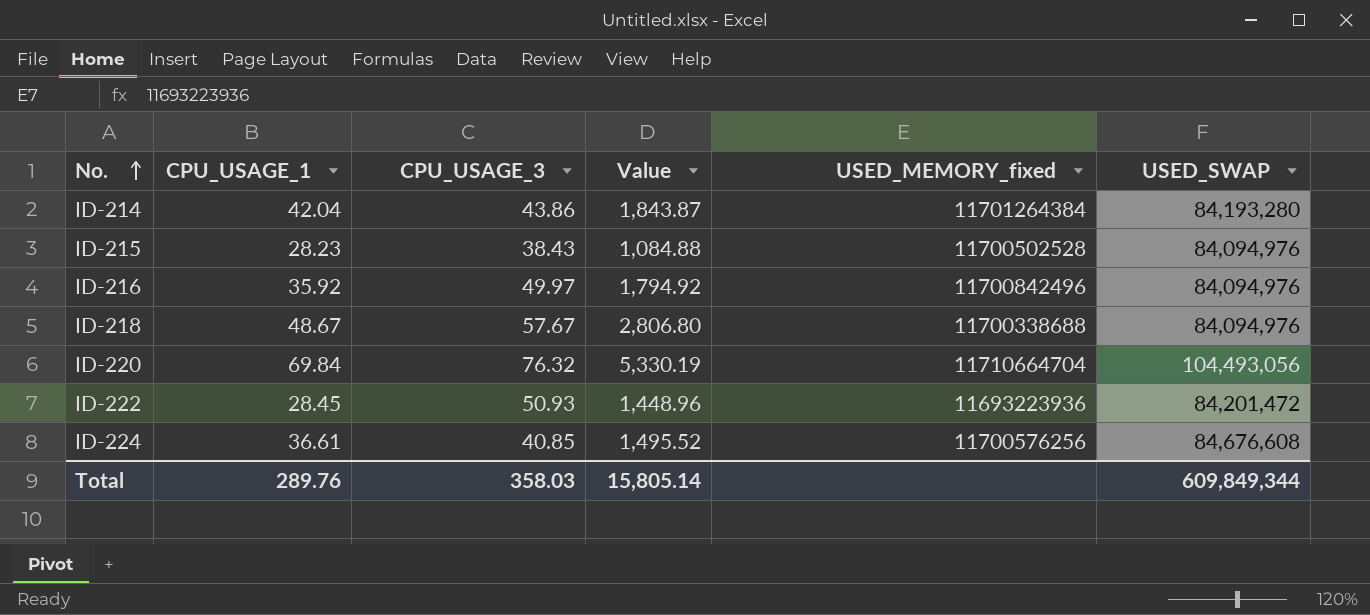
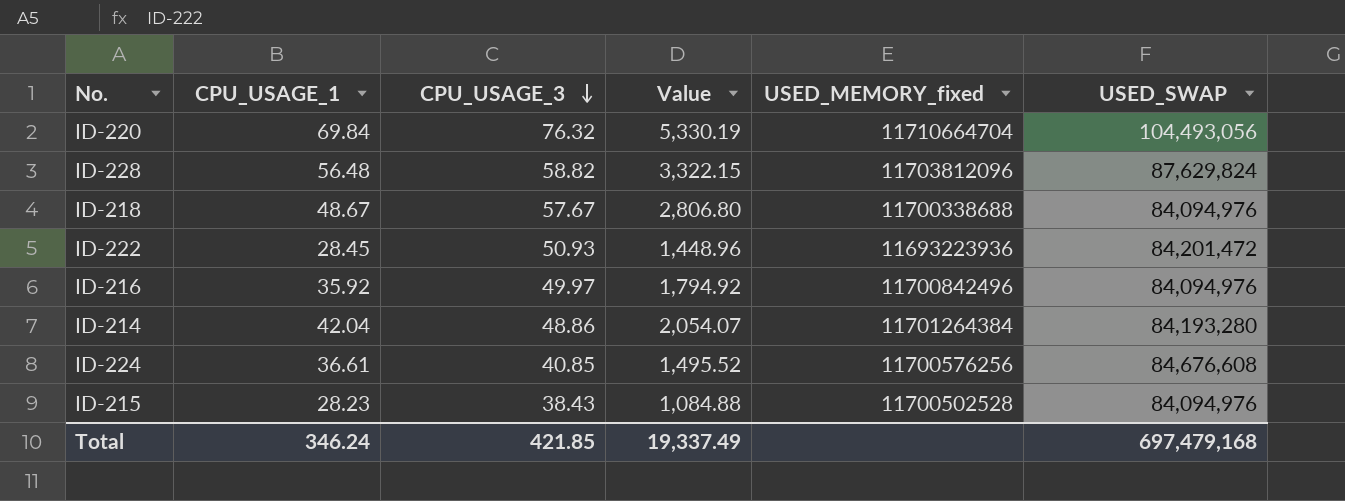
row order: No. ascending -> CPU_USAGE_3 descending
row ID-228: none -> 56.48 | 58.82 | 3,322.15 | 11703812096 | 87,629,824
ID-214 | CPU_USAGE_3: 43.86 -> 48.86
ID-214 | Value: 1,843.87 -> 2,054.07
Total | CPU_USAGE_1: 289.76 -> 346.24
Total | CPU_USAGE_3: 358.03 -> 421.85
Total | Value: 15,805.14 -> 19,337.49
Total | USED_SWAP: 609,849,344 -> 697,479,168

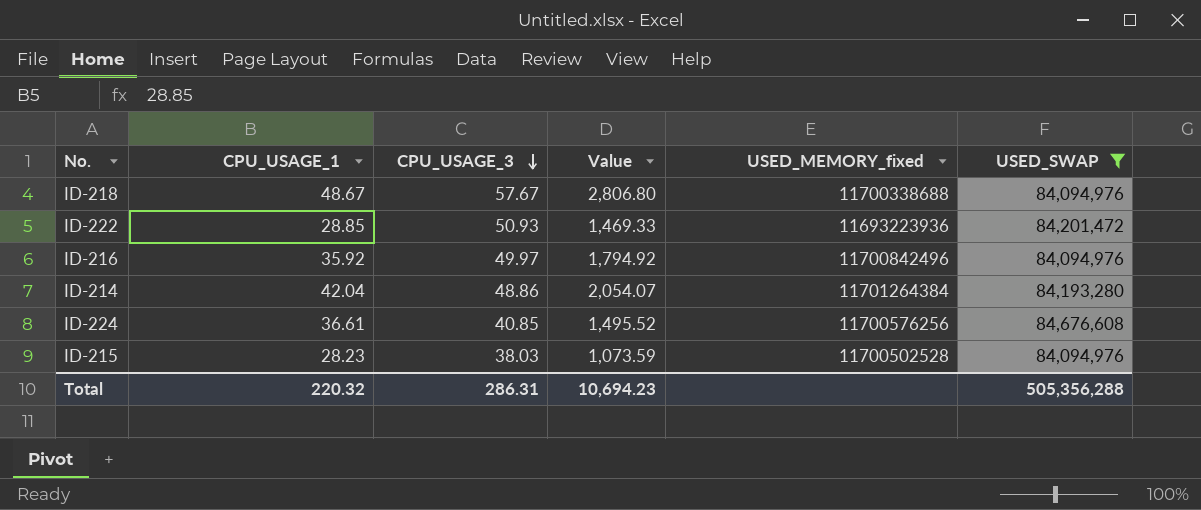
filter: none -> USED_SWAP <= 84,676,608
ID-222 | CPU_USAGE_1: 28.45 -> 28.85
ID-222 | Value: 1,448.96 -> 1,469.33
ID-215 | CPU_USAGE_3: 38.43 -> 38.03
ID-215 | Value: 1,084.88 -> 1,073.59
Total | CPU_USAGE_1: 346.24 -> 220.32
Total | CPU_USAGE_3: 421.85 -> 286.31
Total | Value: 19,337.49 -> 10,694.23
Total | USED_SWAP: 697,479,168 -> 505,356,288

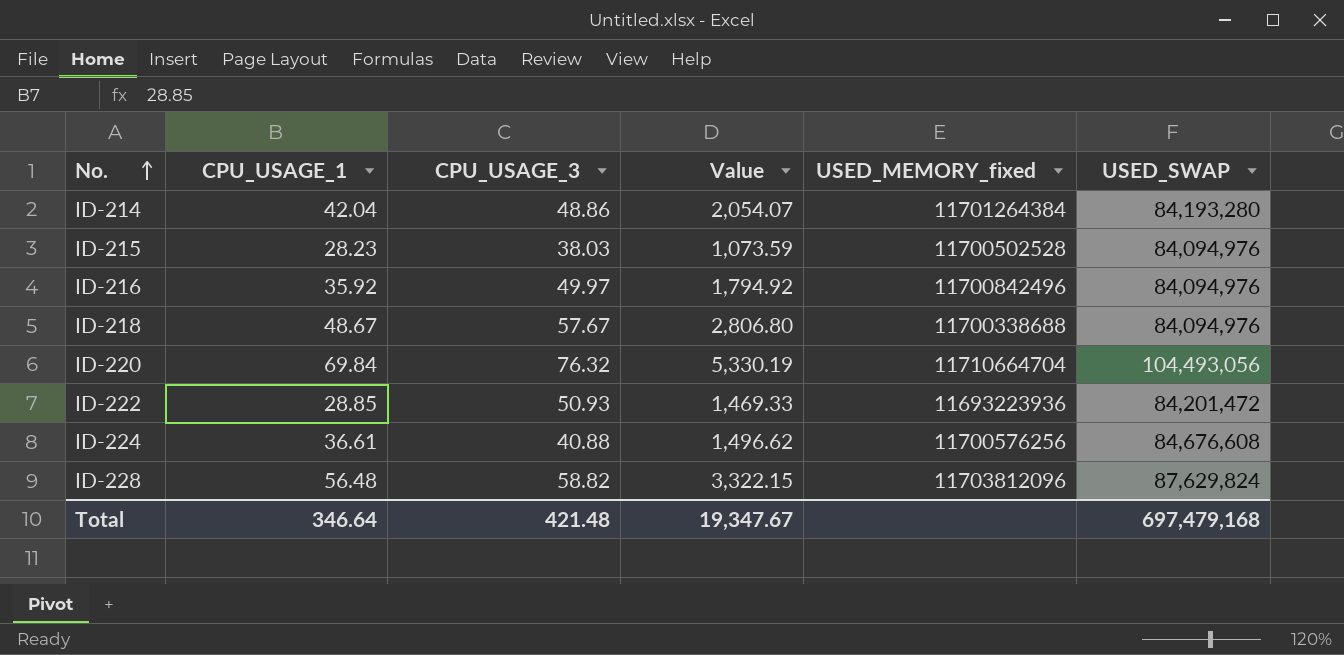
filter: USED_SWAP <= 84,676,608 -> none
row order: CPU_USAGE_3 descending -> No. ascending
ID-224 | CPU_USAGE_3: 40.85 -> 40.88
ID-224 | Value: 1,495.52 -> 1,496.62
Total | CPU_USAGE_1: 220.32 -> 346.64
Total | CPU_USAGE_3: 286.31 -> 421.48
Total | Value: 10,694.23 -> 19,347.67
Total | USED_SWAP: 505,356,288 -> 697,479,168

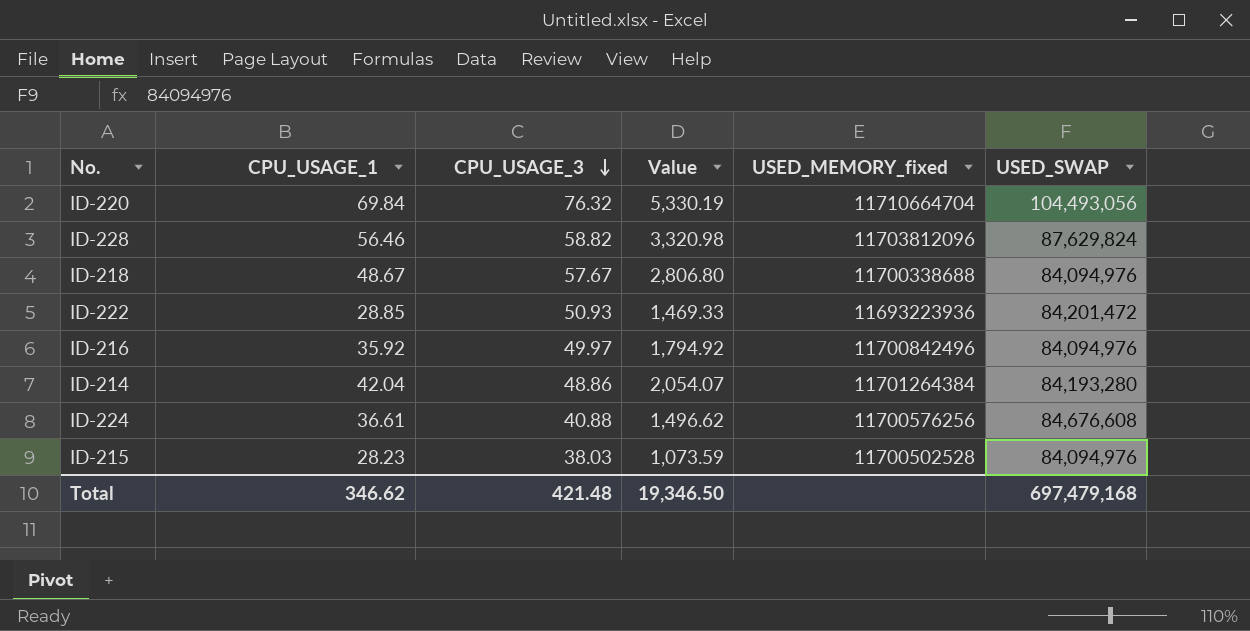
row order: No. ascending -> CPU_USAGE_3 descending
ID-228 | CPU_USAGE_1: 56.48 -> 56.46
ID-228 | Value: 3,322.15 -> 3,320.98
Total | CPU_USAGE_1: 346.64 -> 346.62
Total | Value: 19,347.67 -> 19,346.50

